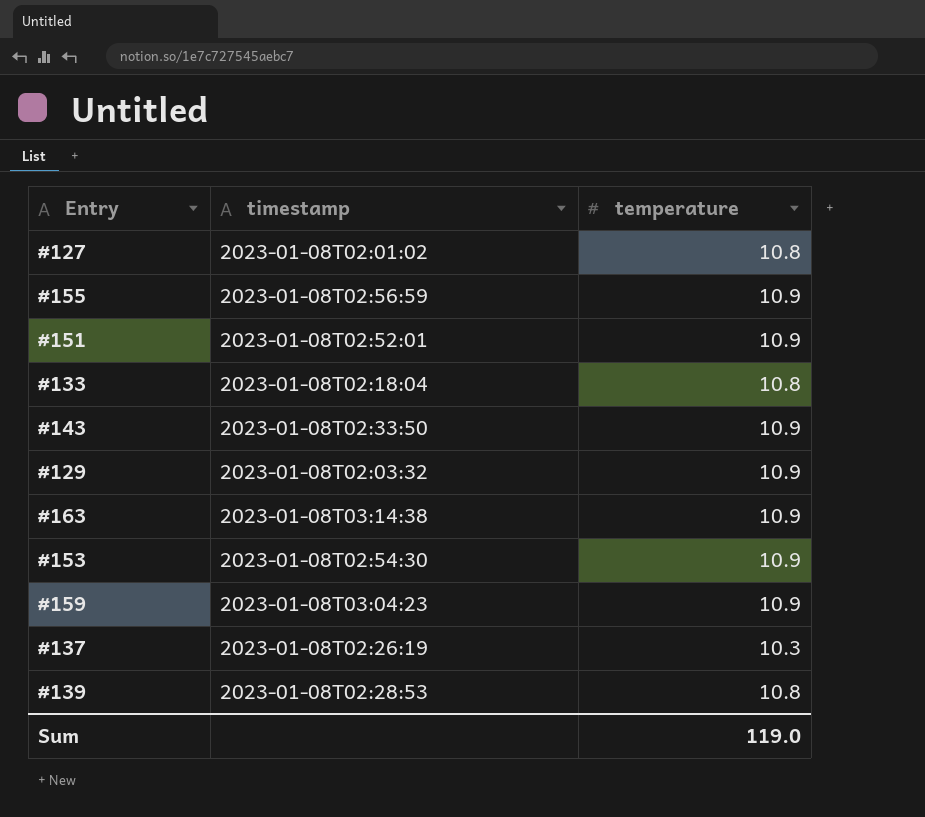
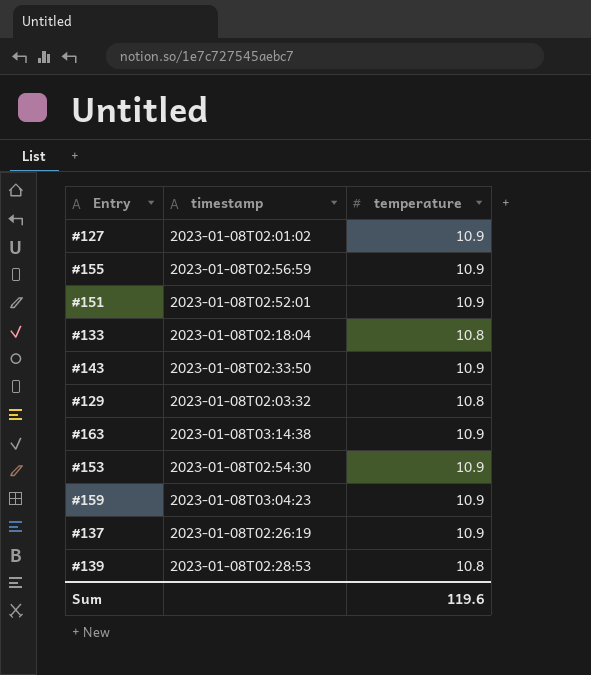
#127 | temperature: 10.8 -> 10.9
#129 | temperature: 10.9 -> 10.8
#137 | temperature: 10.3 -> 10.9
Sum | temperature: 119.0 -> 119.6

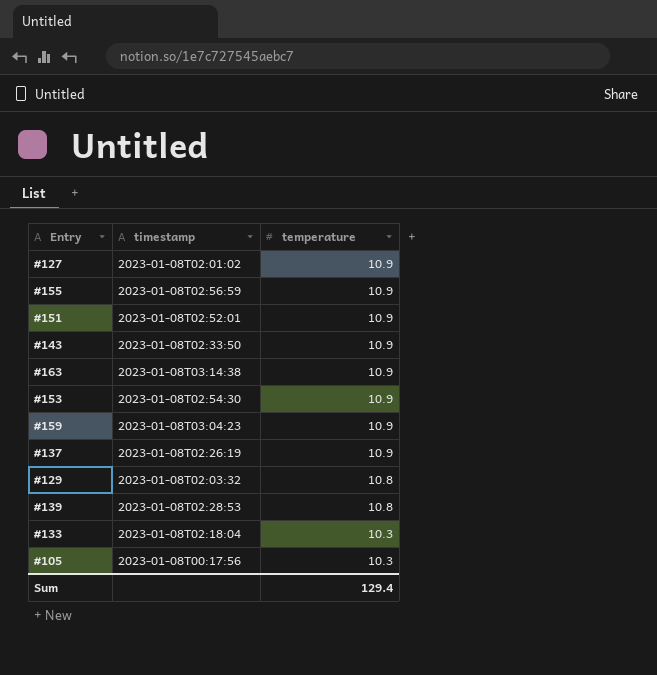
row order: none -> temperature descending
#133 | temperature: 10.8 -> 10.3
row #105: none -> 2023-01-08T00:17:56 | 10.3
Sum | temperature: 119.6 -> 129.4

